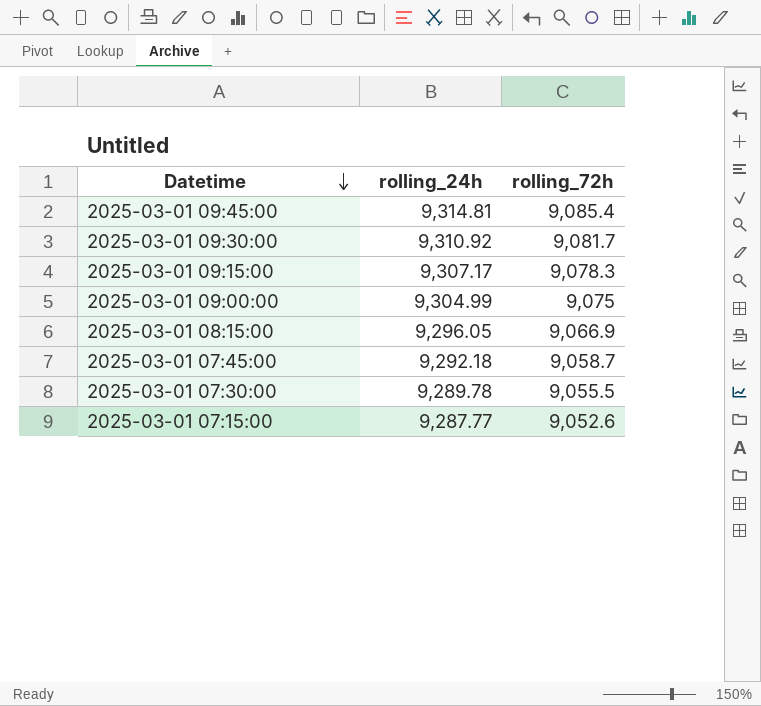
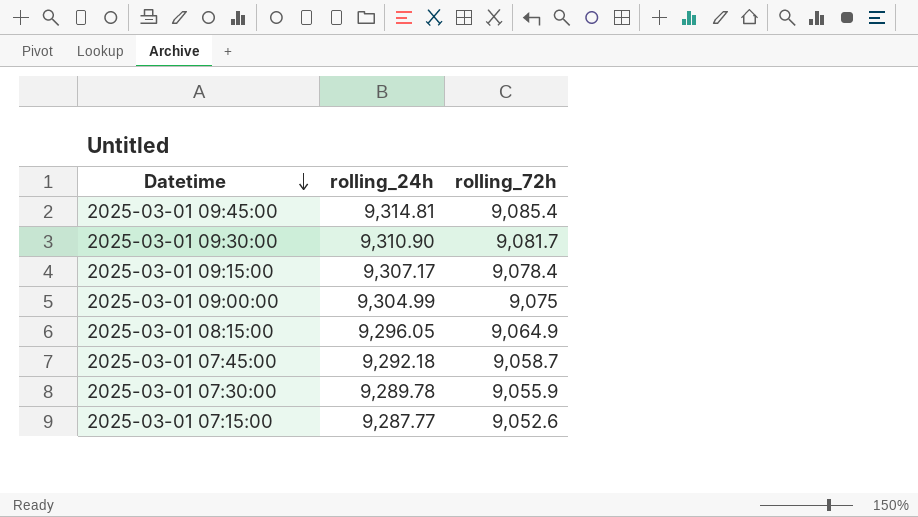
2025-03-01 09:30:00 | rolling_24h: 9,310.92 -> 9,310.90
2025-03-01 09:15:00 | rolling_72h: 9,078.3 -> 9,078.4
2025-03-01 08:15:00 | rolling_72h: 9,066.9 -> 9,064.9
2025-03-01 07:30:00 | rolling_72h: 9,055.5 -> 9,055.9

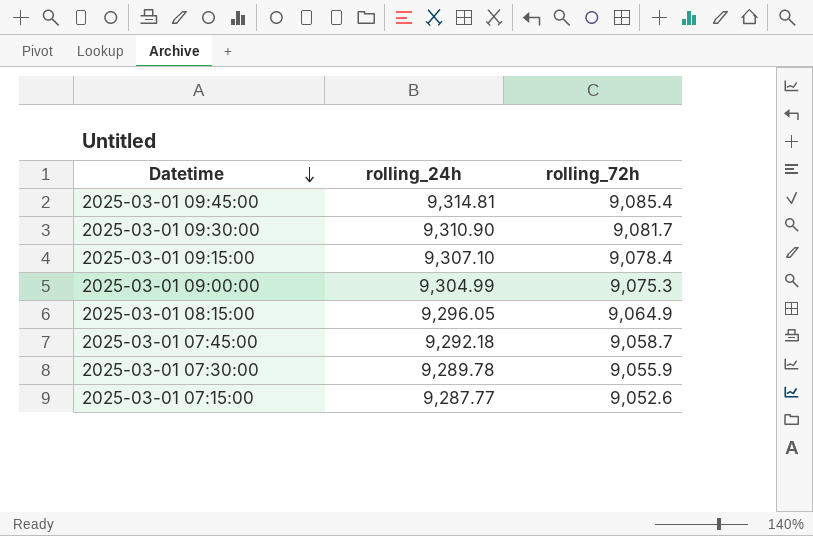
2025-03-01 09:15:00 | rolling_24h: 9,307.17 -> 9,307.10
2025-03-01 09:00:00 | rolling_72h: 9,075 -> 9,075.3

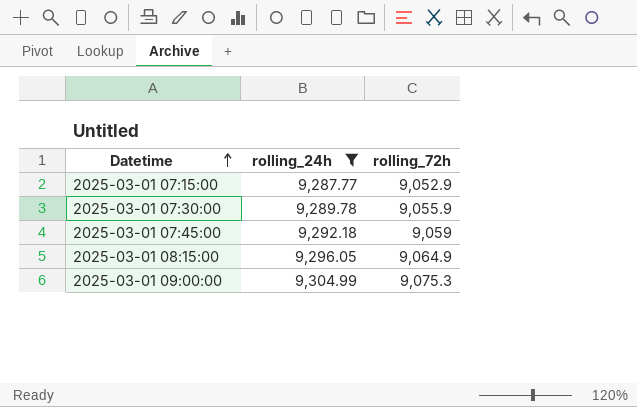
filter: none -> rolling_24h <= 9,304.99
row order: Datetime descending -> Datetime ascending
2025-03-01 07:15:00 | rolling_72h: 9,052.6 -> 9,052.9
2025-03-01 07:45:00 | rolling_72h: 9,058.7 -> 9,059

